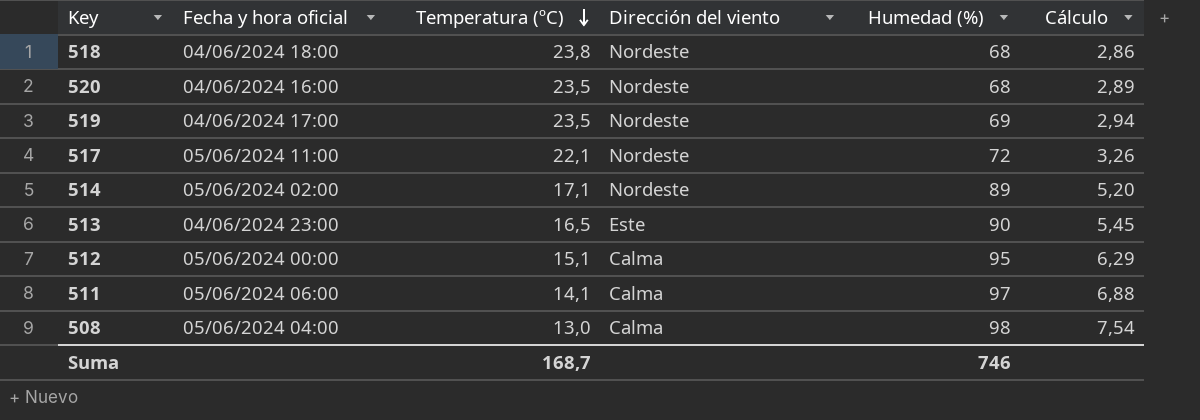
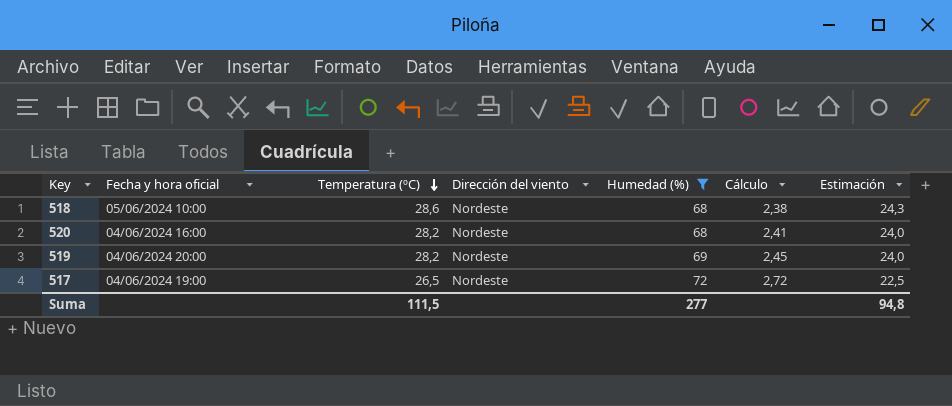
filter: none -> Humedad (%) <= 72
column Estimación | formula: none -> [Temperatura (ºC)] * 0,85
518 | Fecha y hora oficial: 04/06/2024 18:00 -> 05/06/2024 10:00
518 | Temperatura (ºC): 23,8 -> 28,6
518 | Cálculo: 2,86 -> 2,38
520 | Temperatura (ºC): 23,5 -> 28,2
520 | Cálculo: 2,89 -> 2,41
519 | Fecha y hora oficial: 04/06/2024 17:00 -> 04/06/2024 20:00
519 | Temperatura (ºC): 23,5 -> 28,2
519 | Cálculo: 2,94 -> 2,45
517 | Fecha y hora oficial: 05/06/2024 11:00 -> 04/06/2024 19:00
517 | Temperatura (ºC): 22,1 -> 26,5
517 | Cálculo: 3,26 -> 2,72
Suma | Temperatura (ºC): 168,7 -> 111,5
Suma | Humedad (%): 746 -> 277

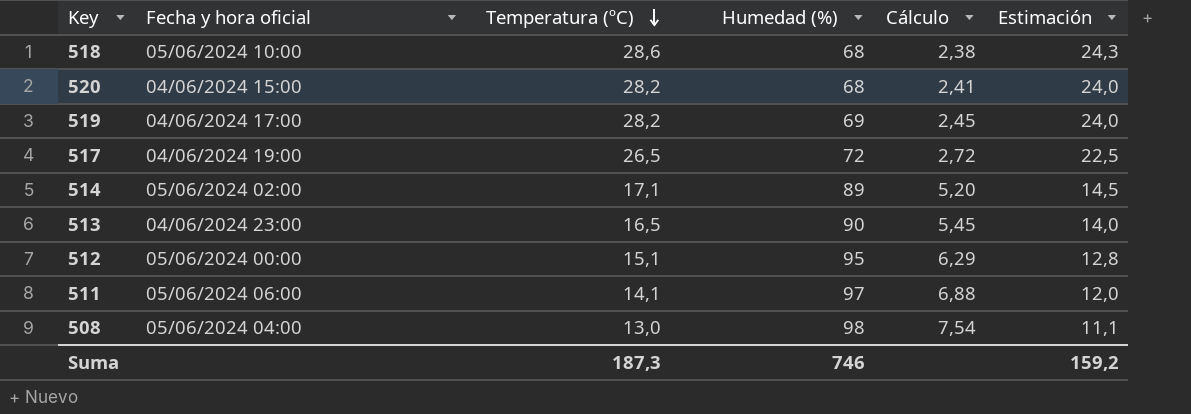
filter: Humedad (%) <= 72 -> none
column Dirección del viento | position: 4 -> none
520 | Fecha y hora oficial: 04/06/2024 16:00 -> 04/06/2024 15:00
519 | Fecha y hora oficial: 04/06/2024 20:00 -> 04/06/2024 17:00
Suma | Temperatura (ºC): 111,5 -> 187,3
Suma | Humedad (%): 277 -> 746
Suma | Estimación: 94,8 -> 159,2

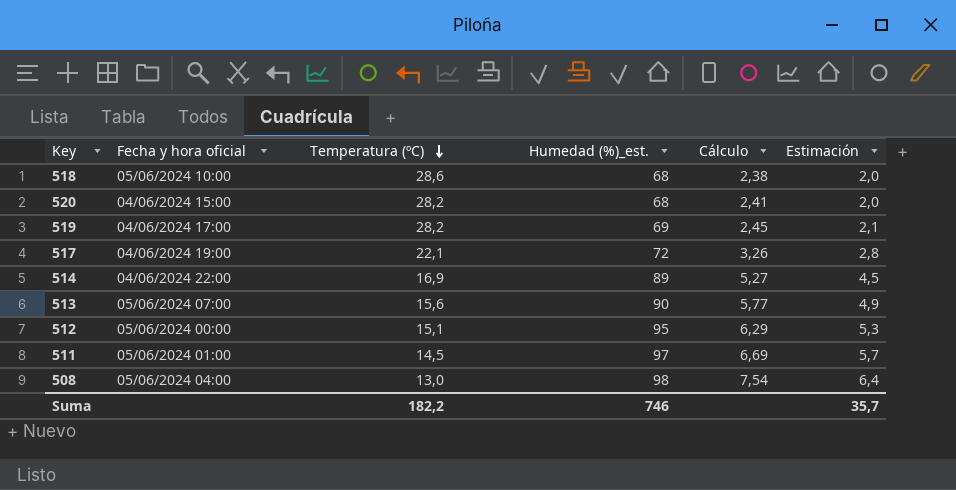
column name: Humedad (%) -> Humedad (%)_est.
column Estimación | formula: [Temperatura (ºC)] * 0,85 -> [Cálculo] * 0,85
517 | Temperatura (ºC): 26,5 -> 22,1
517 | Cálculo: 2,72 -> 3,26
514 | Fecha y hora oficial: 05/06/2024 02:00 -> 04/06/2024 22:00
514 | Temperatura (ºC): 17,1 -> 16,9
514 | Cálculo: 5,20 -> 5,27
513 | Fecha y hora oficial: 04/06/2024 23:00 -> 05/06/2024 07:00
513 | Temperatura (ºC): 16,5 -> 15,6
513 | Cálculo: 5,45 -> 5,77
511 | Fecha y hora oficial: 05/06/2024 06:00 -> 05/06/2024 01:00
511 | Temperatura (ºC): 14,1 -> 14,5
511 | Cálculo: 6,88 -> 6,69
Suma | Temperatura (ºC): 187,3 -> 182,2
Suma | Estimación: 159,2 -> 35,7

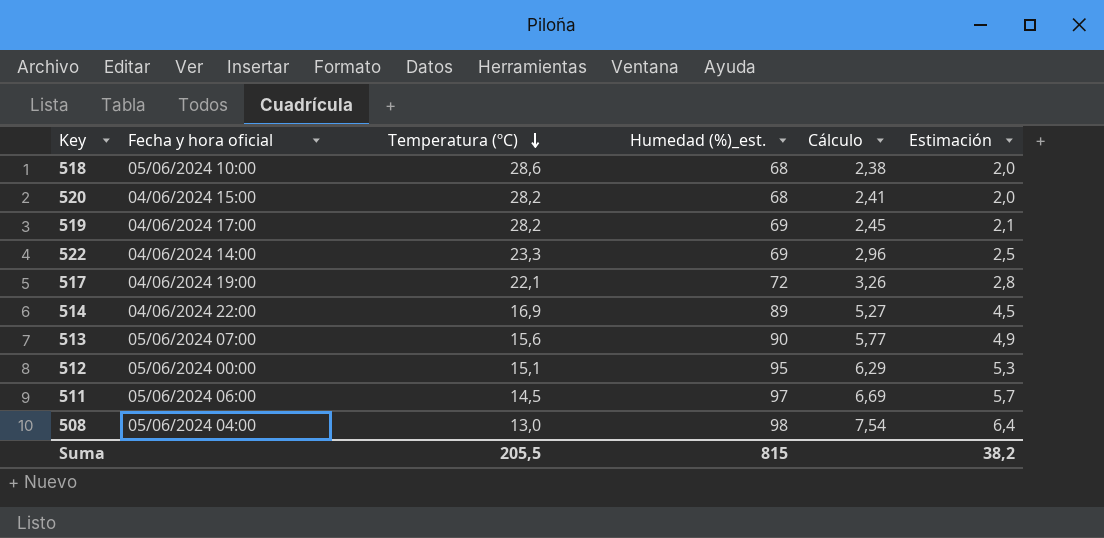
row 522: none -> 04/06/2024 14:00 | 23,3 | 69 | 2,96 | 2,5
511 | Fecha y hora oficial: 05/06/2024 01:00 -> 05/06/2024 06:00
Suma | Temperatura (ºC): 182,2 -> 205,5
Suma | Humedad (%)_est.: 746 -> 815
Suma | Estimación: 35,7 -> 38,2

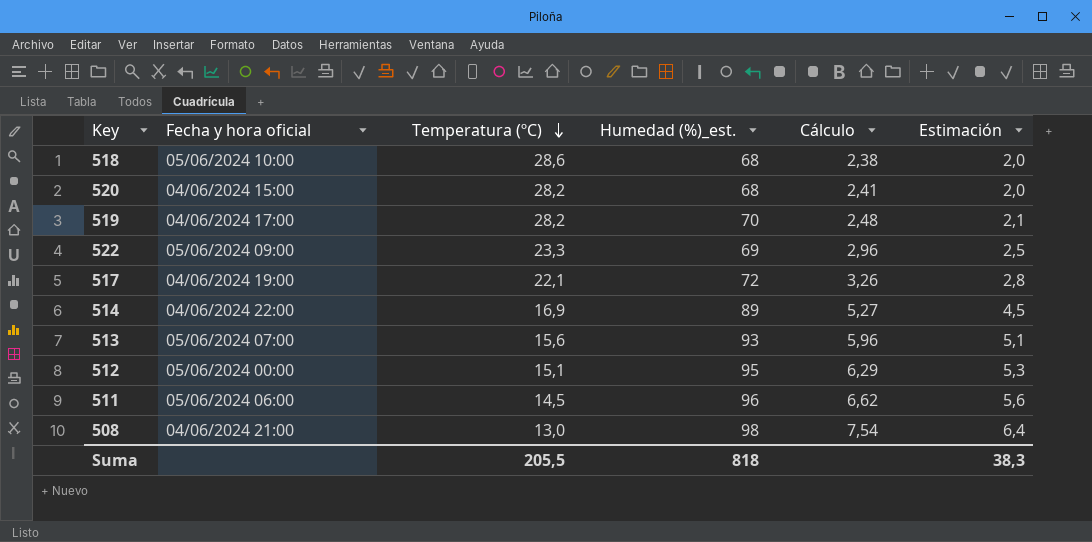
519 | Humedad (%)_est.: 69 -> 70
519 | Cálculo: 2,45 -> 2,48
522 | Fecha y hora oficial: 04/06/2024 14:00 -> 05/06/2024 09:00
513 | Humedad (%)_est.: 90 -> 93
513 | Cálculo: 5,77 -> 5,96
513 | Estimación: 4,9 -> 5,1
511 | Humedad (%)_est.: 97 -> 96
511 | Cálculo: 6,69 -> 6,62
511 | Estimación: 5,7 -> 5,6
508 | Fecha y hora oficial: 05/06/2024 04:00 -> 04/06/2024 21:00
Suma | Humedad (%)_est.: 815 -> 818
Suma | Estimación: 38,2 -> 38,3

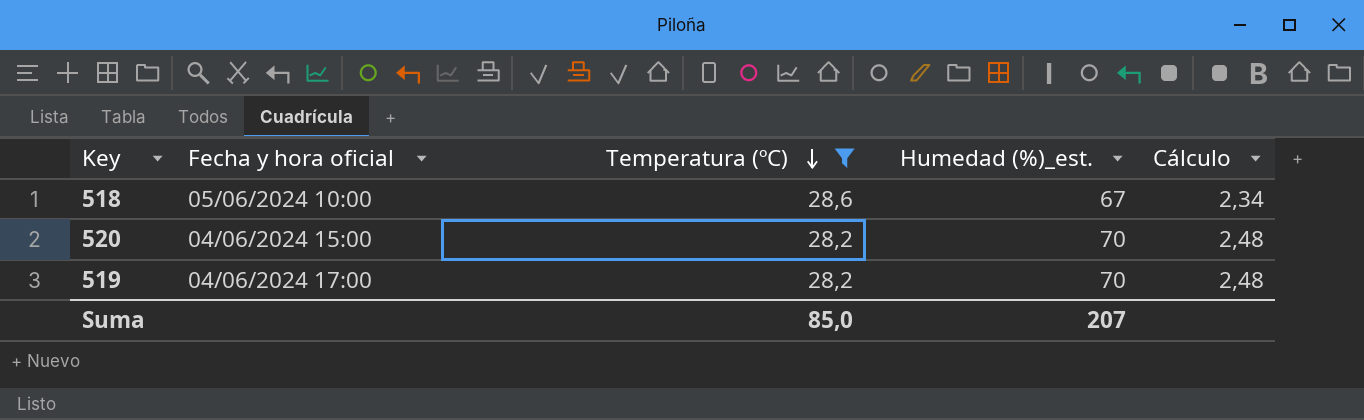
filter: none -> Temperatura (ºC) >= 28,2
column Estimación | formula: [Cálculo] * 0,85 -> none
518 | Humedad (%)_est.: 68 -> 67
518 | Cálculo: 2,38 -> 2,34
520 | Humedad (%)_est.: 68 -> 70
520 | Cálculo: 2,41 -> 2,48
Suma | Temperatura (ºC): 205,5 -> 85,0
Suma | Humedad (%)_est.: 818 -> 207

